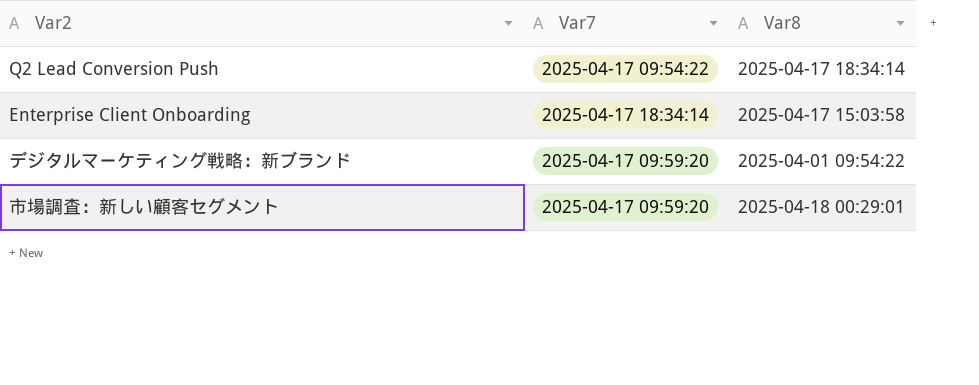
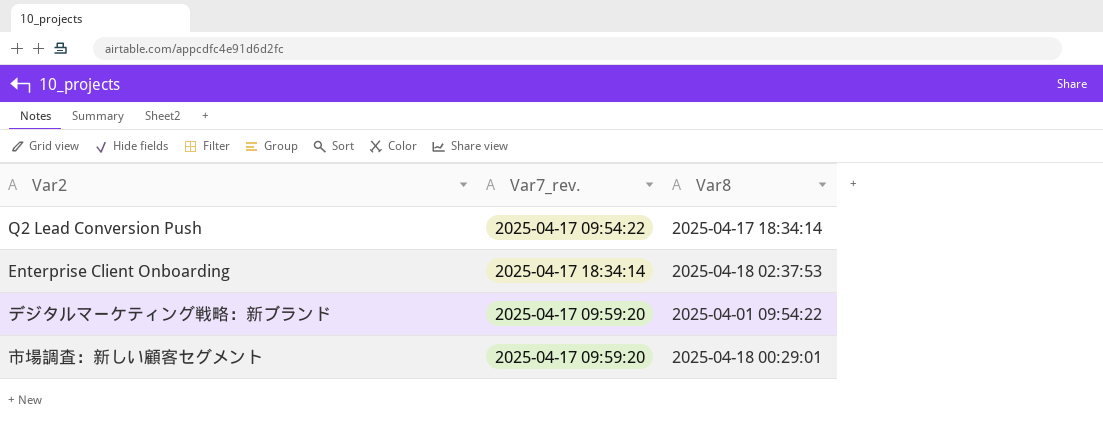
column name: Var7 -> Var7_rev.
Enterprise Client Onboarding | Var8: 2025-04-17 15:03:58 -> 2025-04-18 02:37:53

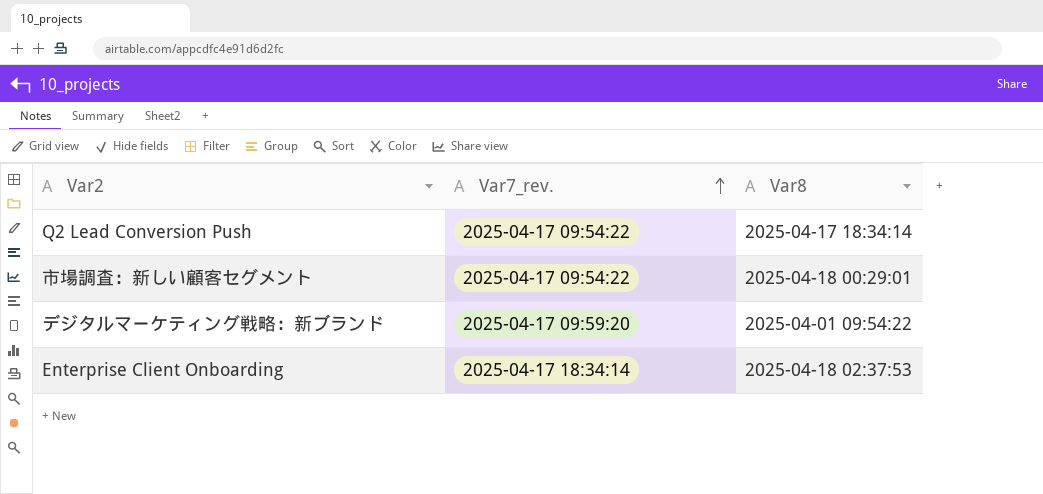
row order: none -> Var7_rev. ascending
市場調査：新しい顧客セグメント | Var7_rev.: 2025-04-17 09:59:20 -> 2025-04-17 09:54:22

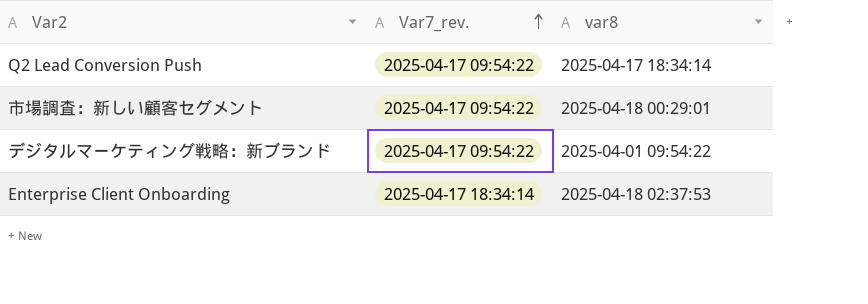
column name: Var8 -> var8
デジタルマーケティング戦略：新ブランド | Var7_rev.: 2025-04-17 09:59:20 -> 2025-04-17 09:54:22

